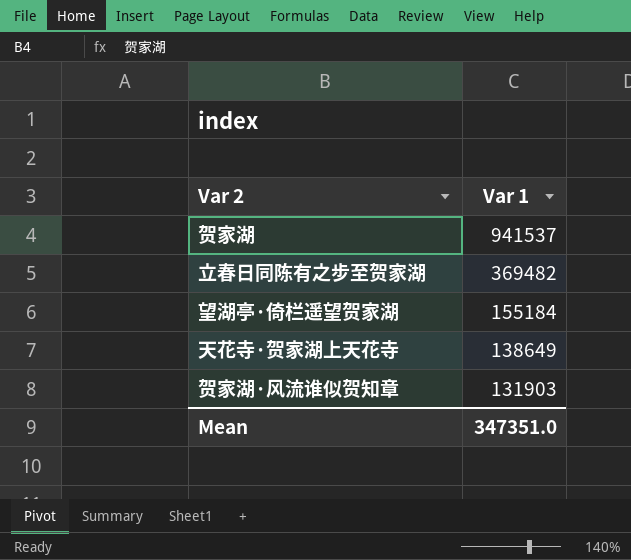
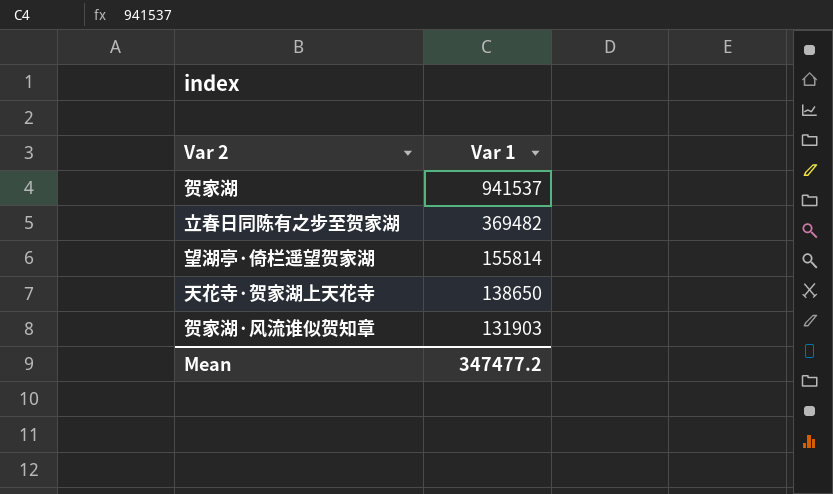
望湖亭·倚栏遥望贺家湖 | Var 1: 155184 -> 155814
天花寺·贺家湖上天花寺 | Var 1: 138649 -> 138650
Mean | Var 1: 347351.0 -> 347477.2

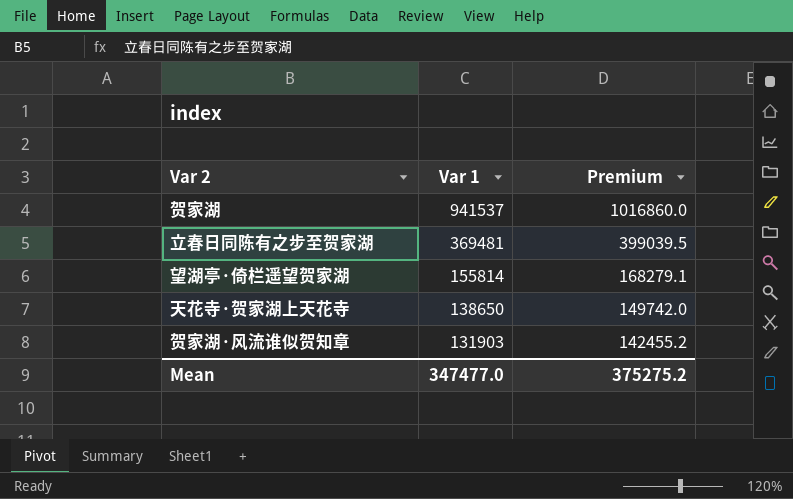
column Premium | formula: none -> [Var 1] * 1.08
立春日同陈有之步至贺家湖 | Var 1: 369482 -> 369481
Mean | Var 1: 347477.2 -> 347477.0

